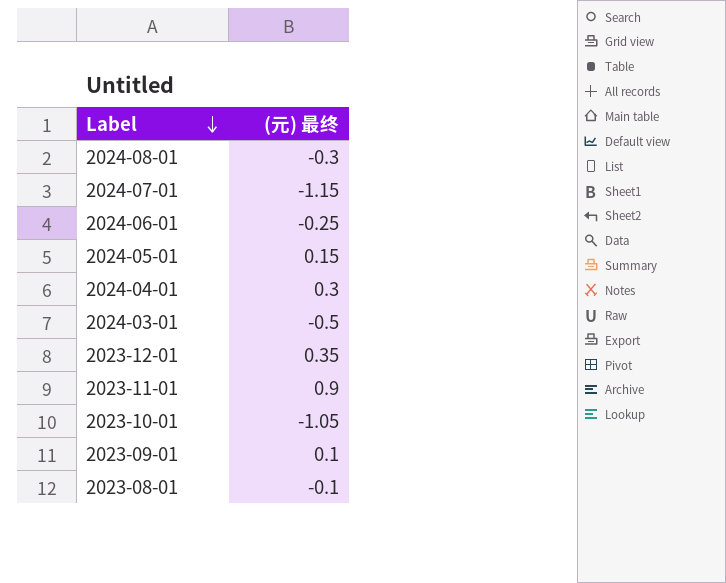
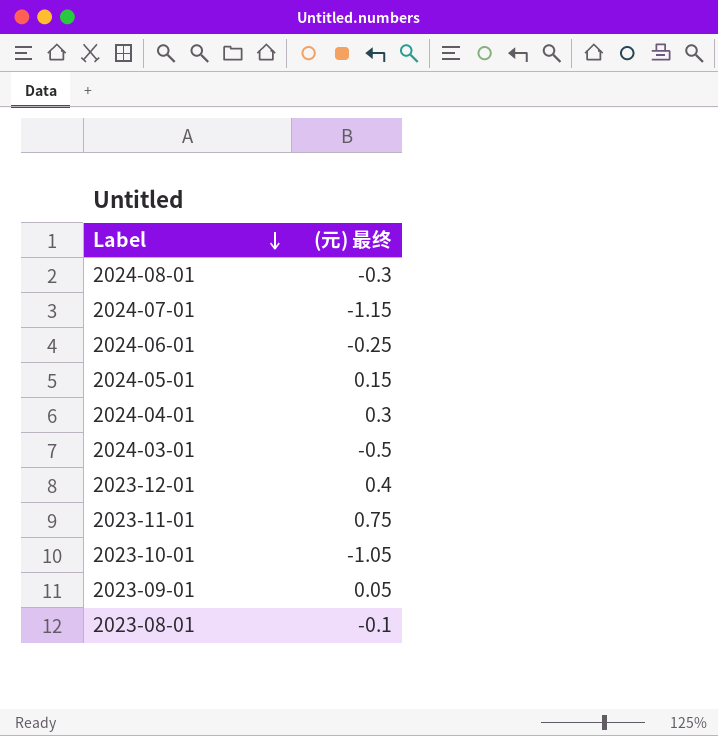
2023-12-01 | (元) 最终: 0.35 -> 0.4
2023-11-01 | (元) 最终: 0.9 -> 0.75
2023-09-01 | (元) 最终: 0.1 -> 0.05

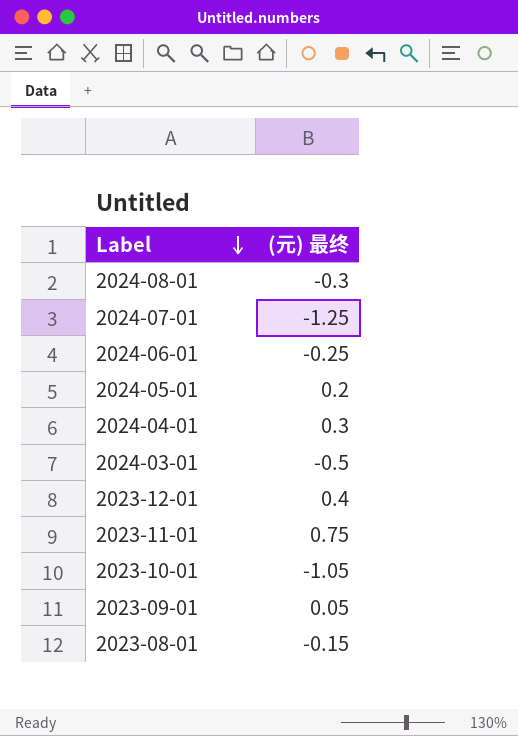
2024-07-01 | (元) 最终: -1.15 -> -1.25
2024-05-01 | (元) 最终: 0.15 -> 0.2
2023-08-01 | (元) 最终: -0.1 -> -0.15

